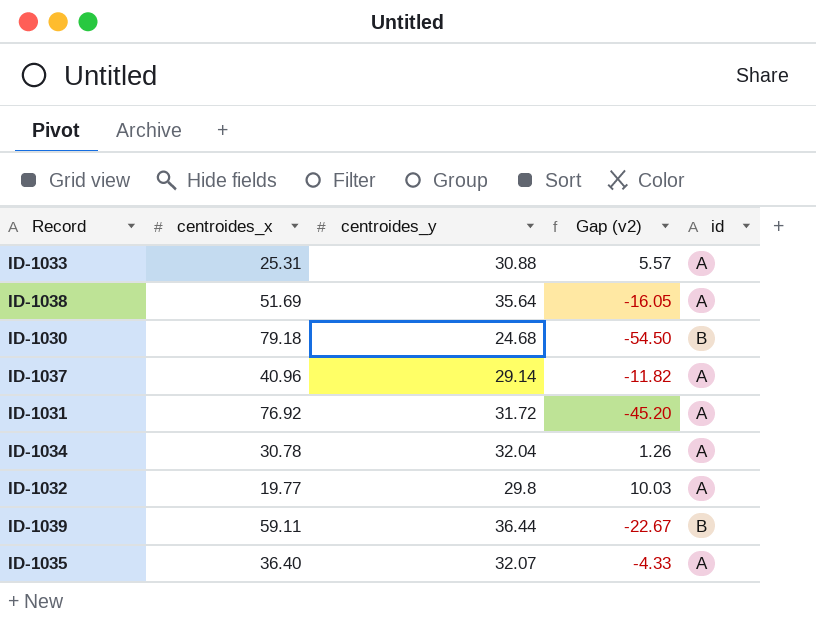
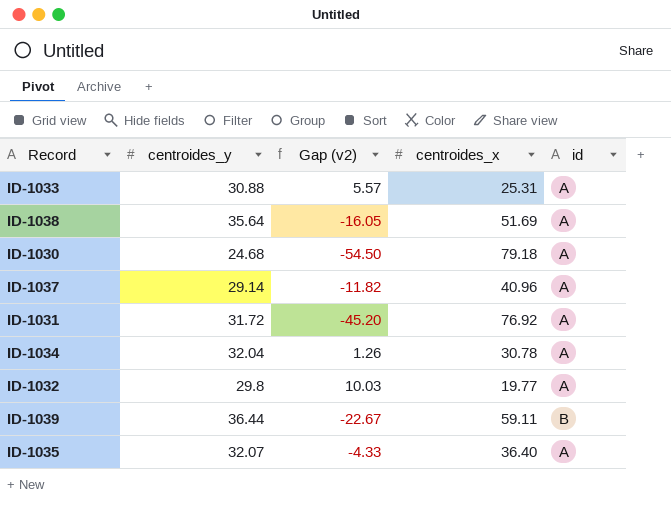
column centroides_x | position: 2 -> 4
ID-1030 | id: B -> A

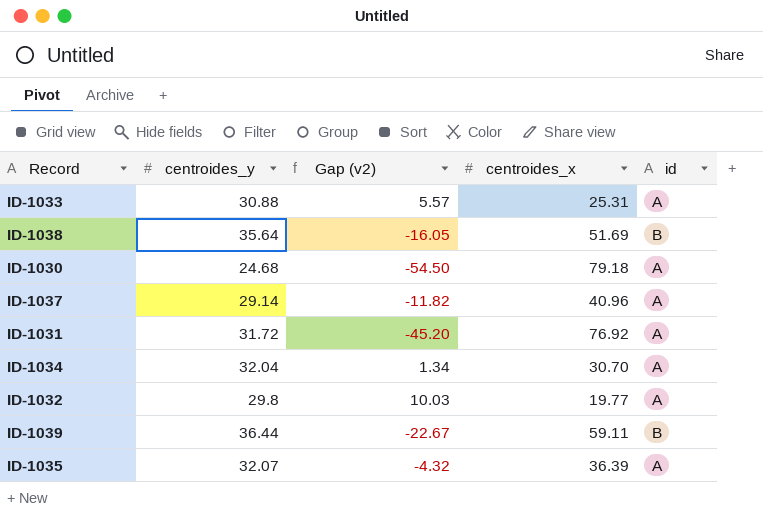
ID-1038 | id: A -> B
ID-1034 | Gap (v2): 1.26 -> 1.34
ID-1034 | centroides_x: 30.78 -> 30.70
ID-1035 | Gap (v2): -4.33 -> -4.32
ID-1035 | centroides_x: 36.40 -> 36.39

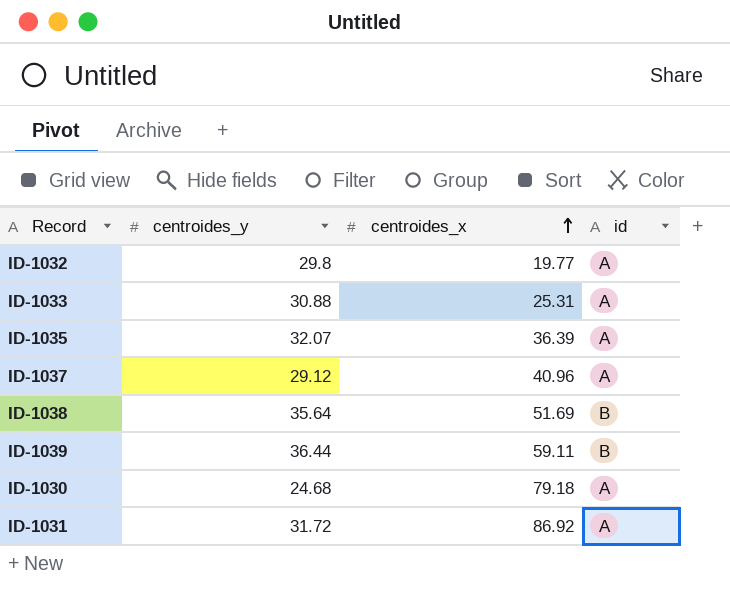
row order: none -> centroides_x ascending
column Gap (v2) | formula: [centroides_y] - [centroides_x] -> none
row ID-1034: 32.04 | 1.34 | 30.70 | A -> none
ID-1037 | centroides_y: 29.14 -> 29.12
ID-1031 | centroides_x: 76.92 -> 86.92

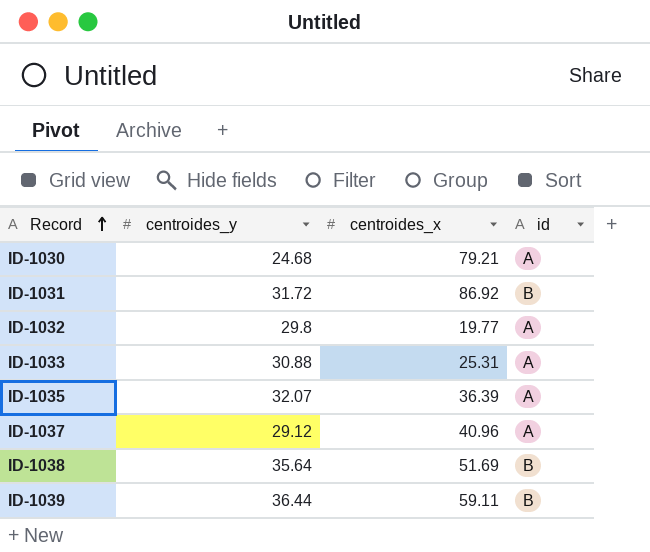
row order: centroides_x ascending -> Record ascending
ID-1030 | centroides_x: 79.18 -> 79.21
ID-1031 | id: A -> B

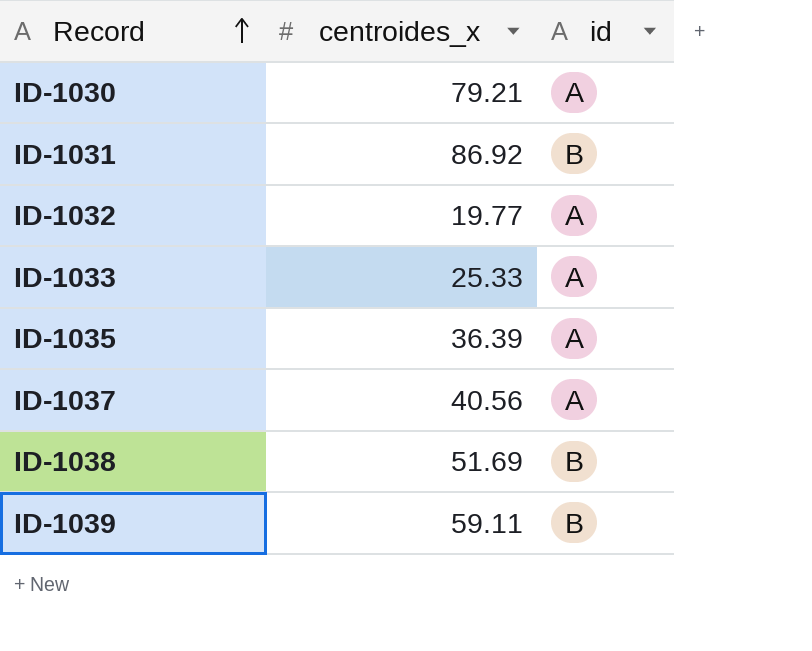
column centroides_y | position: 2 -> none
ID-1033 | centroides_x: 25.31 -> 25.33
ID-1037 | centroides_x: 40.96 -> 40.56

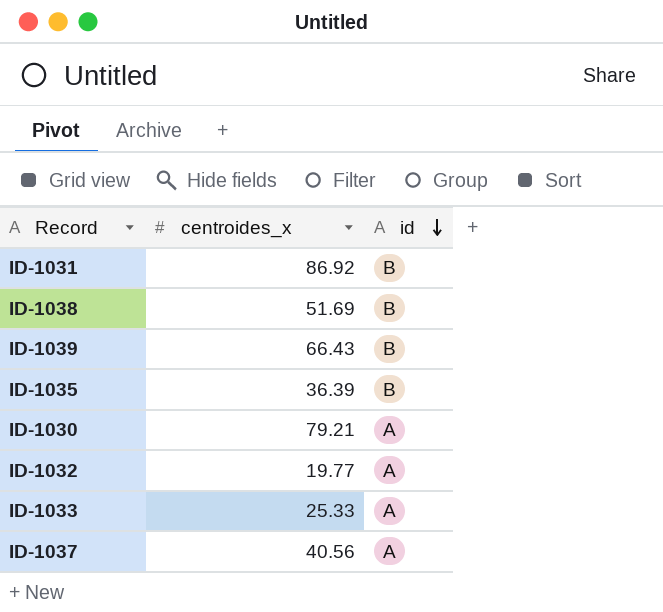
row order: Record ascending -> id descending
ID-1039 | centroides_x: 59.11 -> 66.43
ID-1035 | id: A -> B

